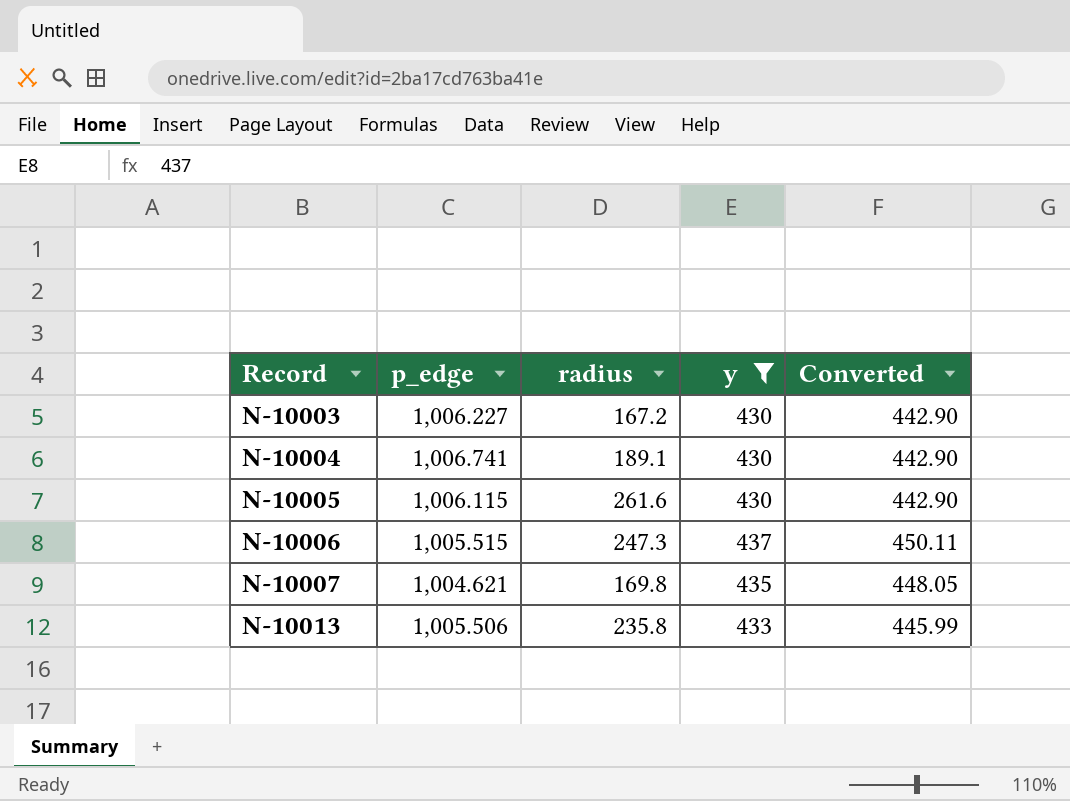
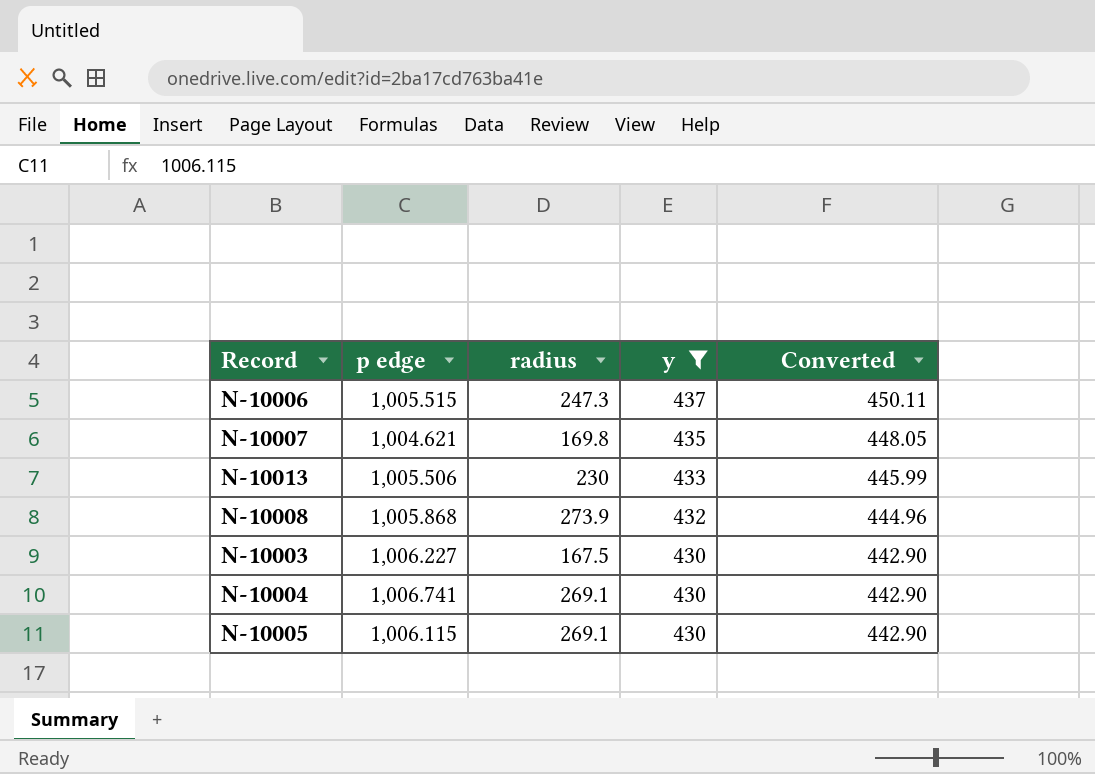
row order: Record ascending -> y descending
column name: p_edge -> p edge
N-10013 | radius: 235.8 -> 230
row N-10008: none -> 1,005.868 | 273.9 | 432 | 444.96
N-10003 | radius: 167.2 -> 167.5
N-10004 | radius: 189.1 -> 269.1
N-10005 | radius: 261.6 -> 269.1

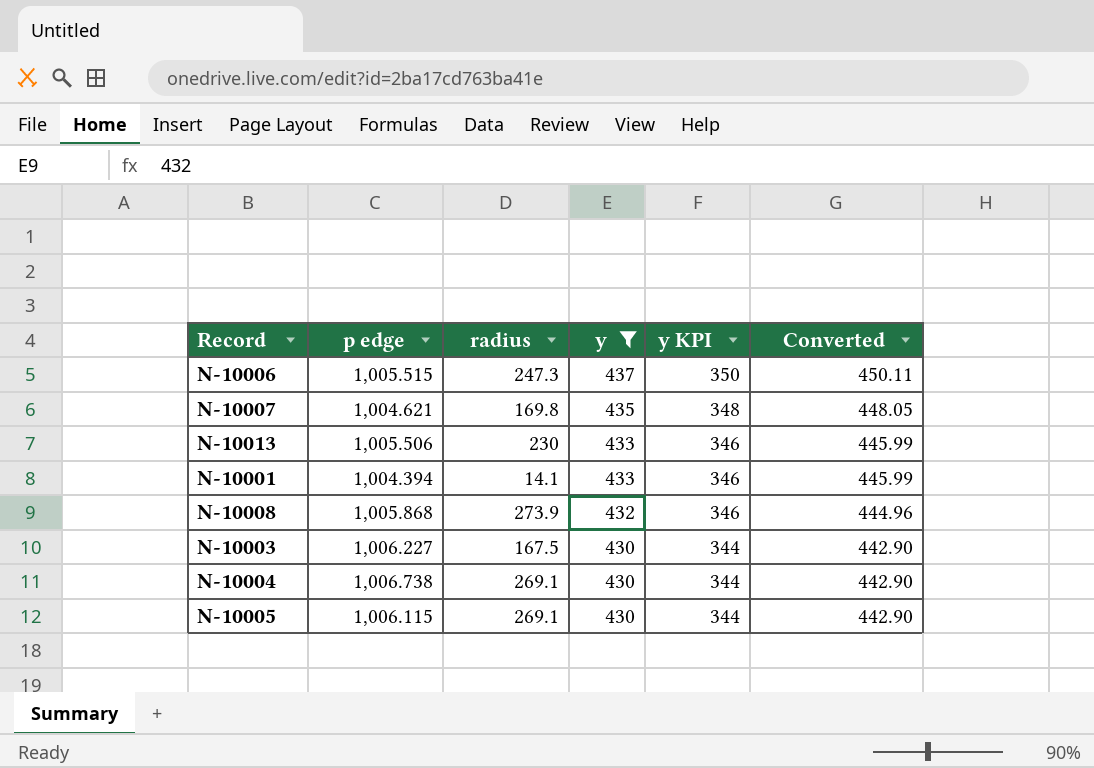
column y KPI | formula: none -> [y] * 0.8
row N-10001: none -> 1,004.394 | 14.1 | 433 | 346 | 445.99
N-10004 | p edge: 1,006.741 -> 1,006.738

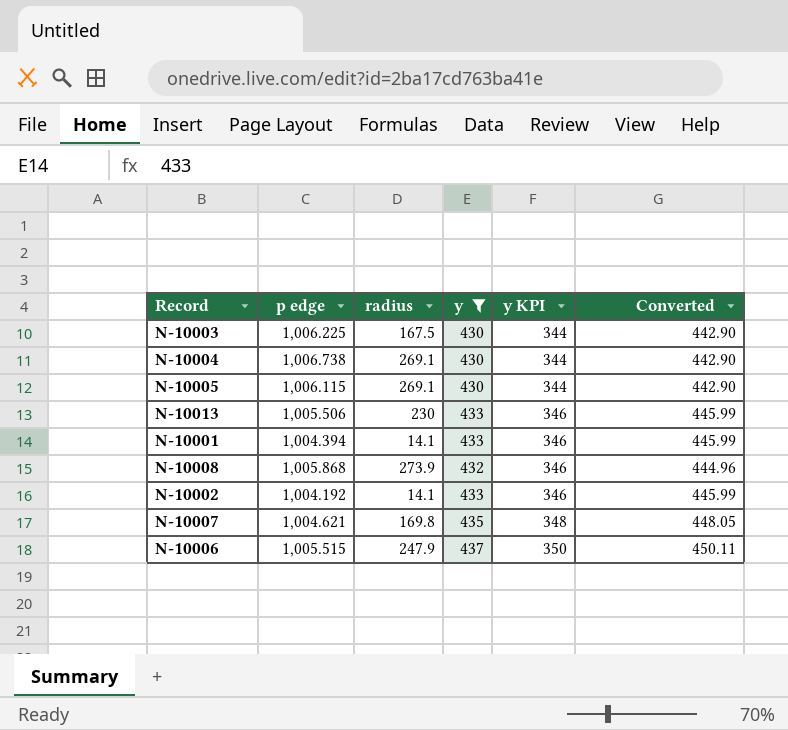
row order: y descending -> y KPI ascending
N-10003 | p edge: 1,006.227 -> 1,006.225
row N-10002: none -> 1,004.192 | 14.1 | 433 | 346 | 445.99
N-10006 | radius: 247.3 -> 247.9

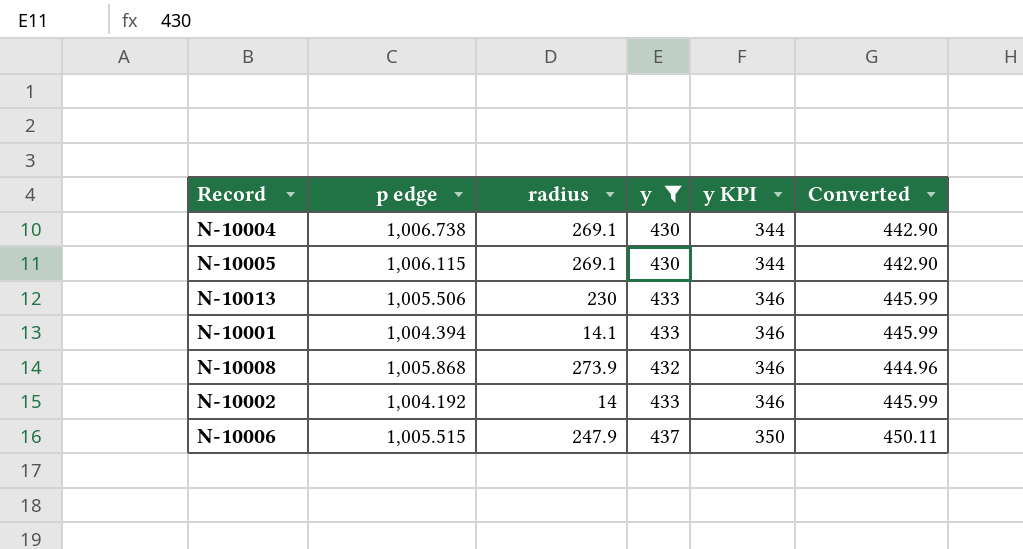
row N-10003: 1,006.225 | 167.5 | 430 | 344 | 442.90 -> none
row N-10007: 1,004.621 | 169.8 | 435 | 348 | 448.05 -> none
N-10002 | radius: 14.1 -> 14

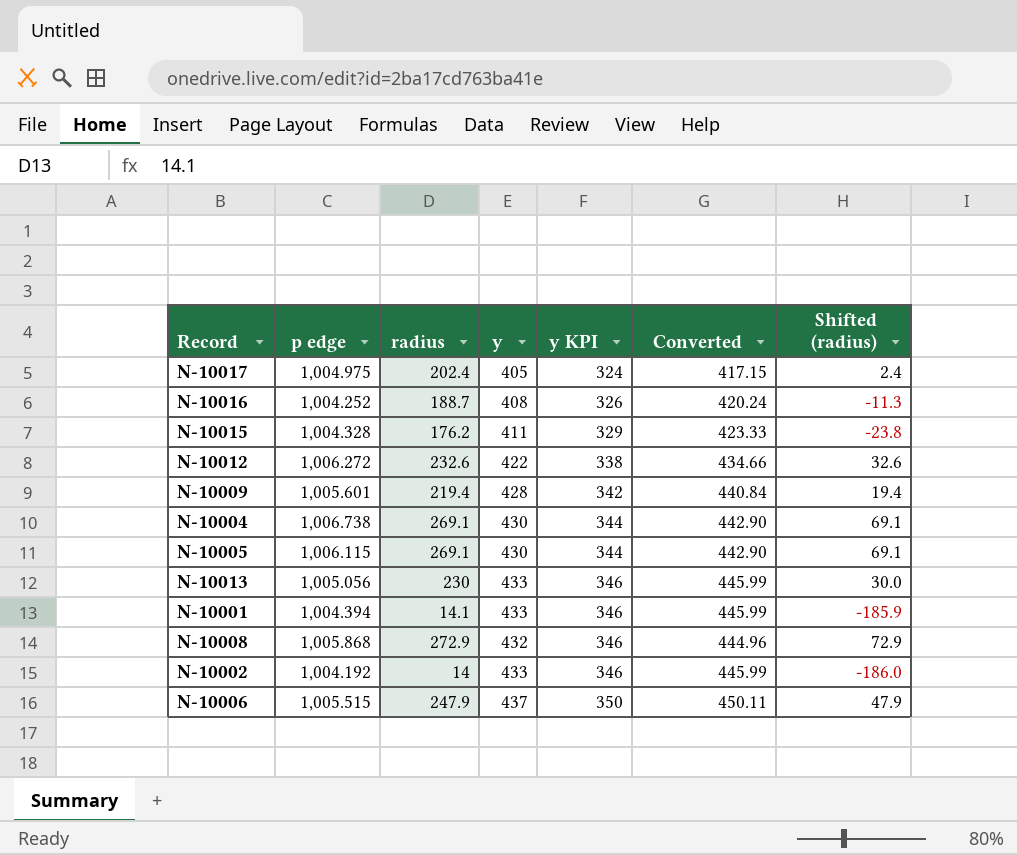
filter: y >= 430 -> none
column Shifted (radius) | formula: none -> [radius] - 200
N-10013 | p edge: 1,005.506 -> 1,005.056
N-10008 | radius: 273.9 -> 272.9

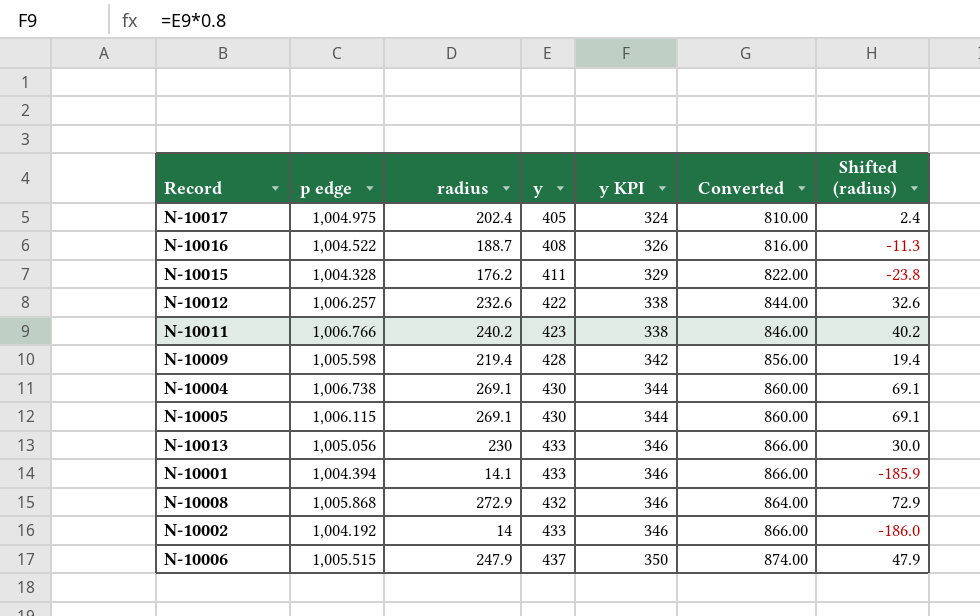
column Converted | formula: [y] * 1.03 -> [y] * 2
N-10016 | p edge: 1,004.252 -> 1,004.522
N-10012 | p edge: 1,006.272 -> 1,006.257
row N-10011: none -> 1,006.766 | 240.2 | 423 | 338 | 846.00 | 40.2
N-10009 | p edge: 1,005.601 -> 1,005.598

